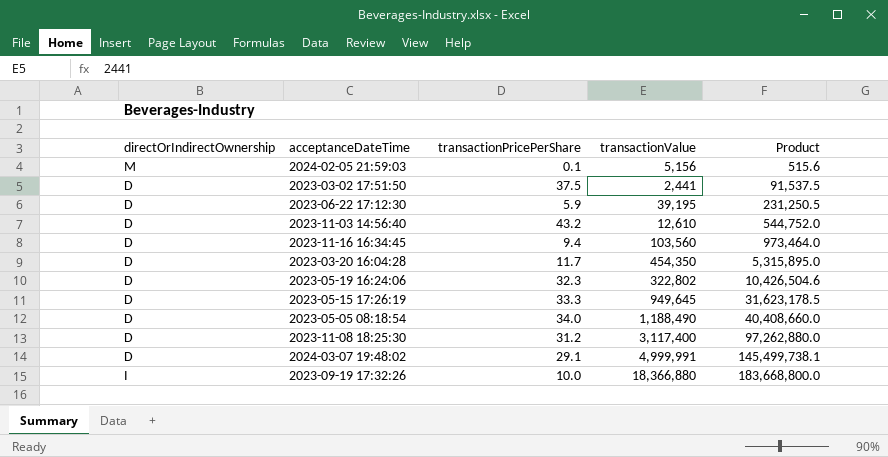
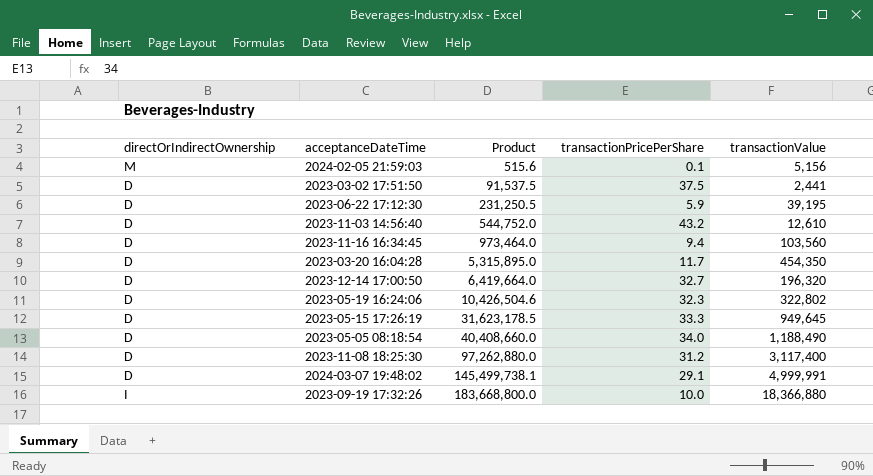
column Product | position: 5 -> 3
row 2023-12-14 17:00:50: none -> D | 6,419,664.0 | 32.7 | 196,320

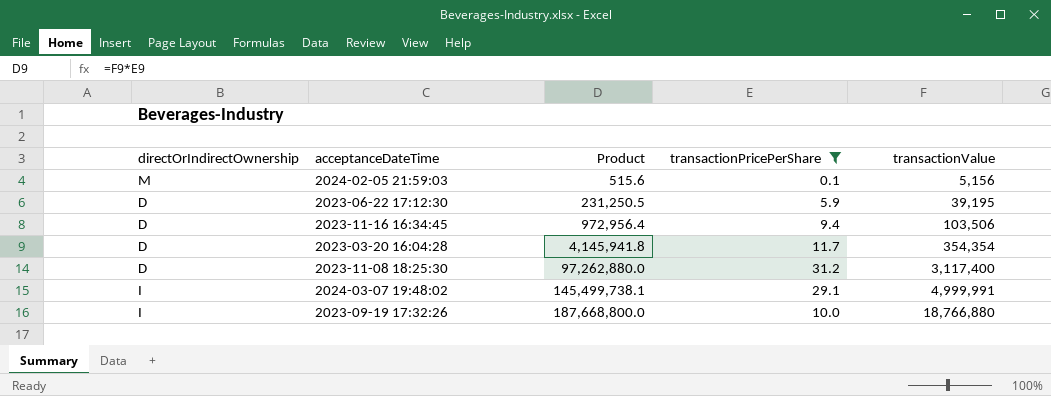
filter: none -> transactionPricePerShare <= 31.2
2023-11-16 16:34:45 | Product: 973,464.0 -> 972,956.4
2023-11-16 16:34:45 | transactionValue: 103,560 -> 103,506
2023-03-20 16:04:28 | Product: 5,315,895.0 -> 4,145,941.8
2023-03-20 16:04:28 | transactionValue: 454,350 -> 354,354
2024-03-07 19:48:02 | directOrIndirectOwnership: D -> I
2023-09-19 17:32:26 | Product: 183,668,800.0 -> 187,668,800.0
2023-09-19 17:32:26 | transactionValue: 18,366,880 -> 18,766,880

